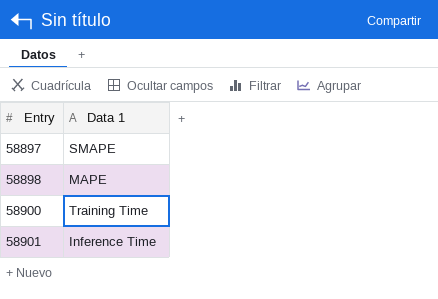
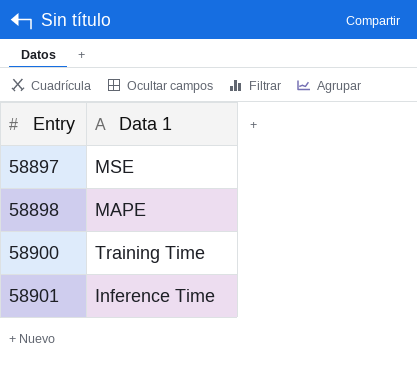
58897 | Data 1: SMAPE -> MSE

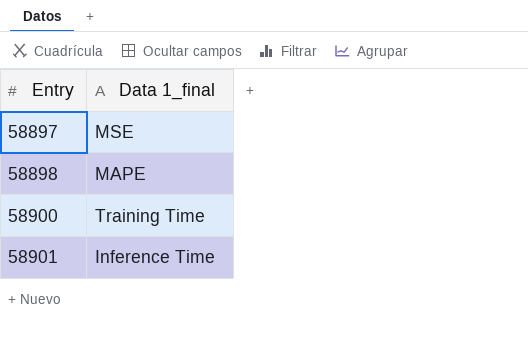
column name: Data 1 -> Data 1_final

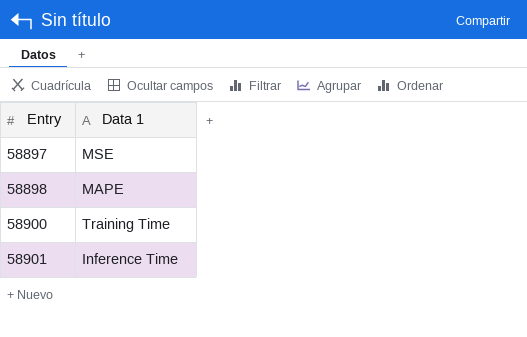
column name: Data 1_final -> Data 1

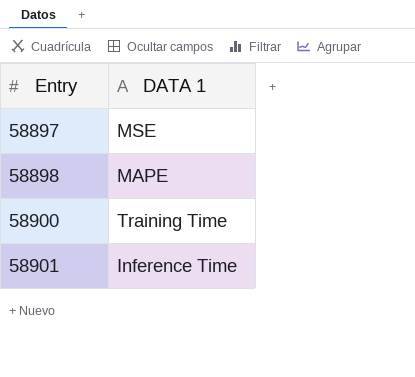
column name: Data 1 -> DATA 1

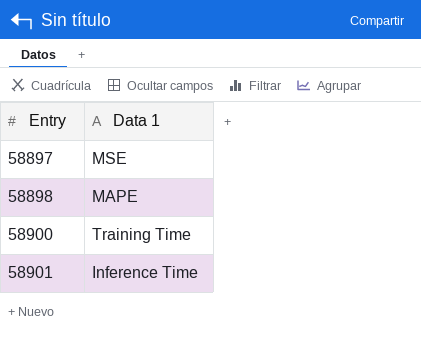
column name: DATA 1 -> Data 1

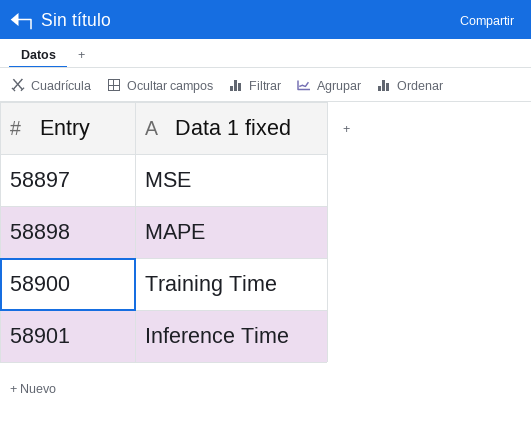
column name: Data 1 -> Data 1 fixed

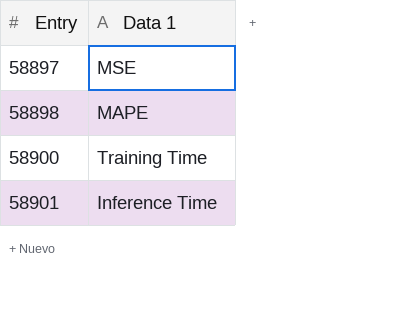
column name: Data 1 fixed -> Data 1

